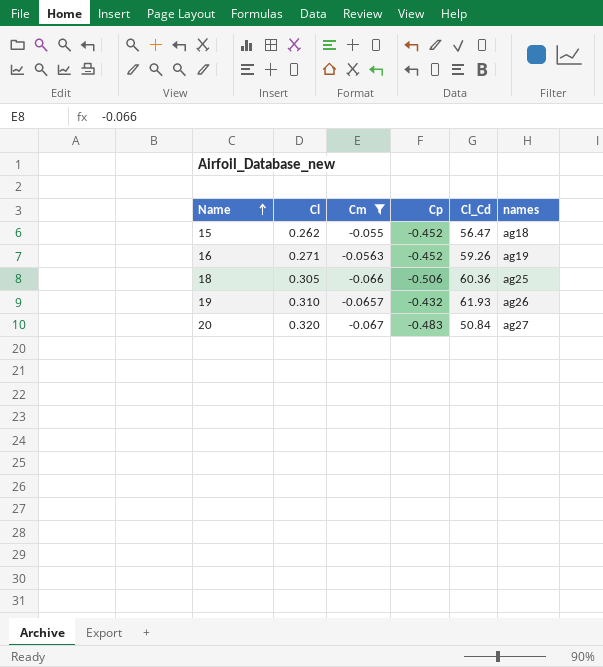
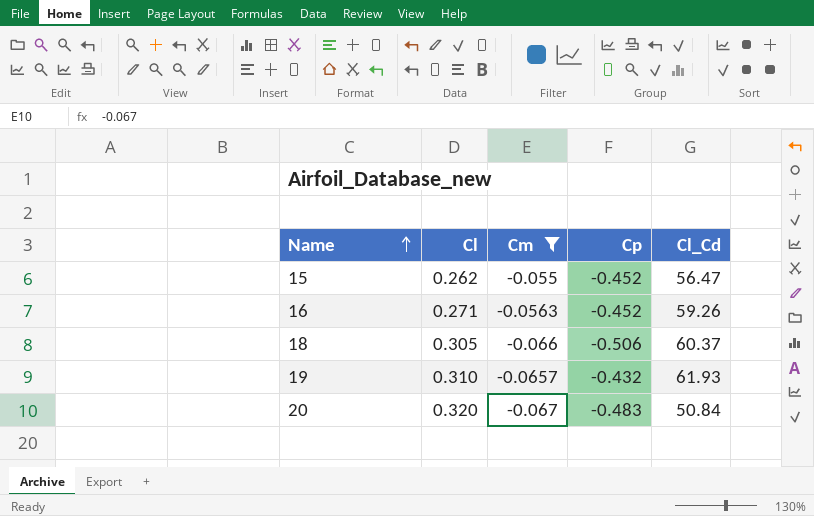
column names | position: 6 -> none
18 | Cl_Cd: 60.36 -> 60.37

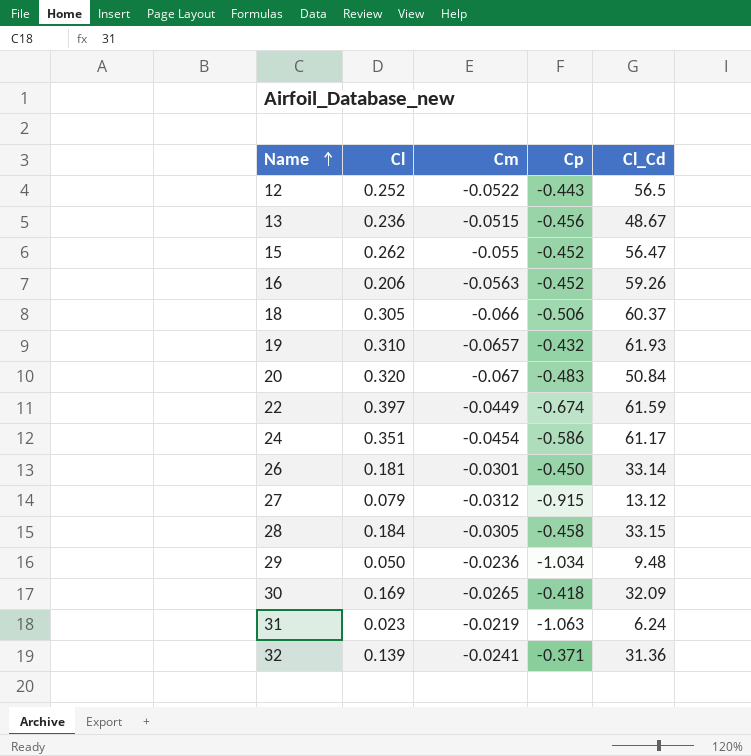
filter: Cm <= -0.055 -> none
16 | Cl: 0.271 -> 0.206

